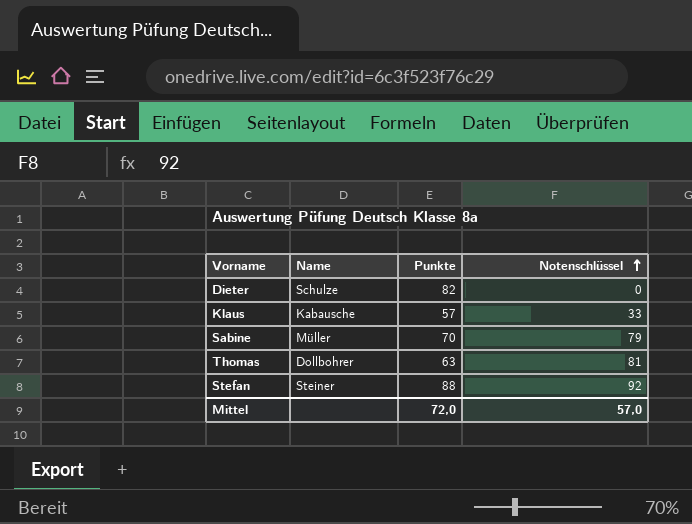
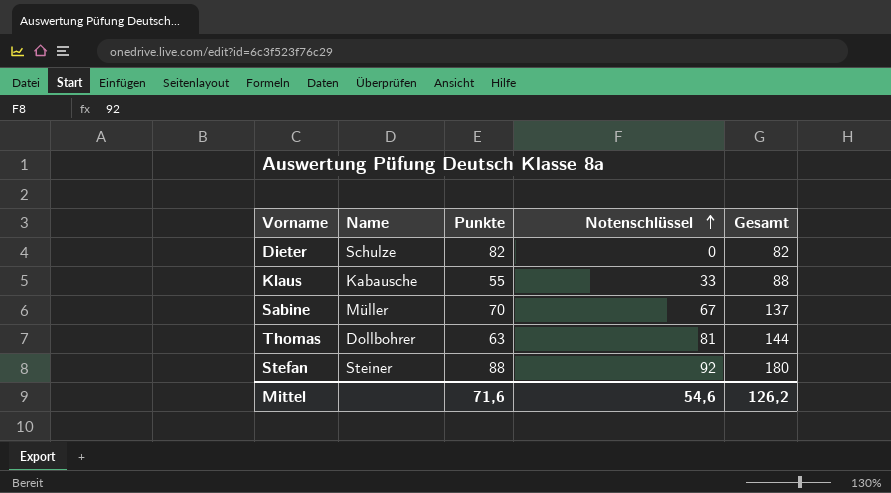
column Gesamt | formula: none -> [Punkte] + [Notenschlüssel]
Klaus | Punkte: 57 -> 55
Sabine | Notenschlüssel: 79 -> 67
Mittel | Punkte: 72,0 -> 71,6
Mittel | Notenschlüssel: 57,0 -> 54,6

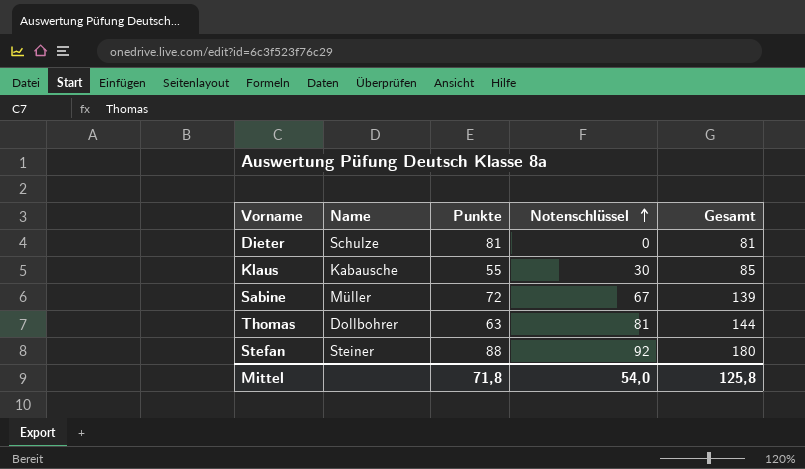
Dieter | Punkte: 82 -> 81
Dieter | Gesamt: 82 -> 81
Klaus | Notenschlüssel: 33 -> 30
Klaus | Gesamt: 88 -> 85
Sabine | Punkte: 70 -> 72
Sabine | Gesamt: 137 -> 139
Mittel | Punkte: 71,6 -> 71,8
Mittel | Notenschlüssel: 54,6 -> 54,0
Mittel | Gesamt: 126,2 -> 125,8

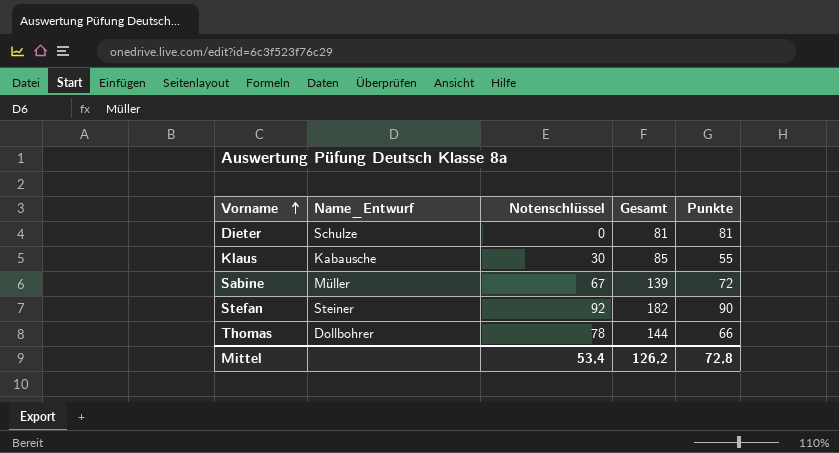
row order: Notenschlüssel ascending -> Vorname ascending
column name: Name -> Name_Entwurf
column Punkte | position: 3 -> 5
Stefan | Gesamt: 180 -> 182
Stefan | Punkte: 88 -> 90
Thomas | Notenschlüssel: 81 -> 78
Thomas | Punkte: 63 -> 66
Mittel | Notenschlüssel: 54,0 -> 53,4
Mittel | Gesamt: 125,8 -> 126,2
Mittel | Punkte: 71,8 -> 72,8

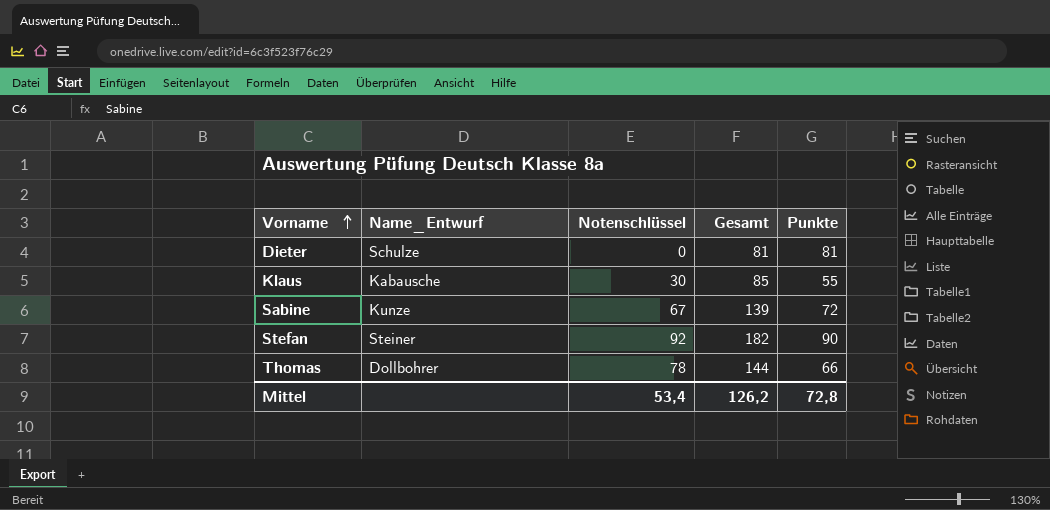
Sabine | Name_Entwurf: Müller -> Kunze

